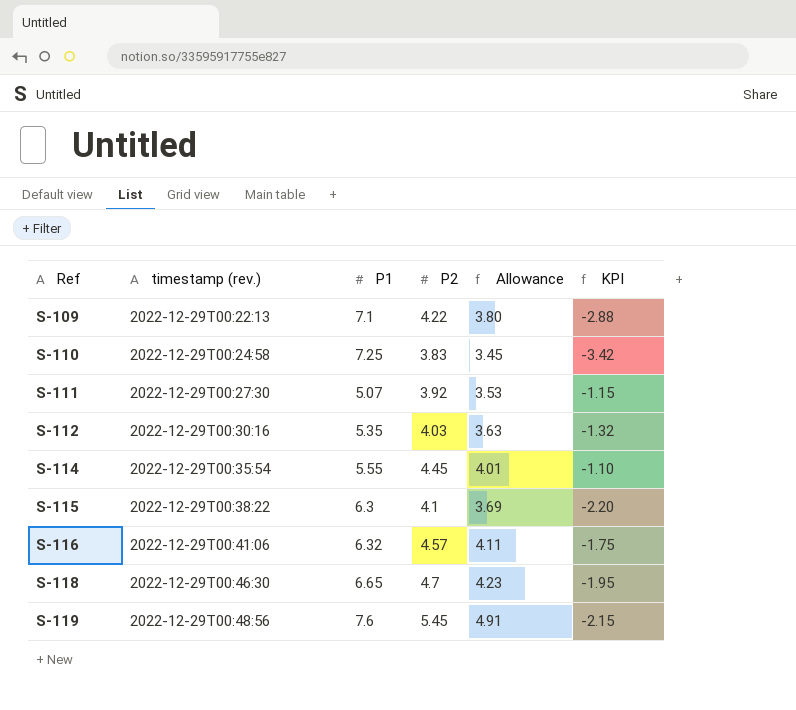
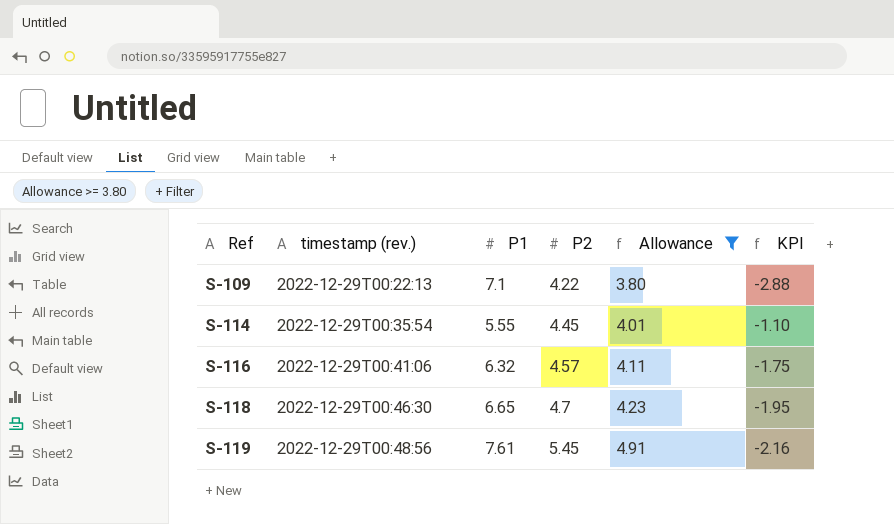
filter: none -> Allowance >= 3.80
S-119 | P1: 7.6 -> 7.61
S-119 | KPI: -2.15 -> -2.16

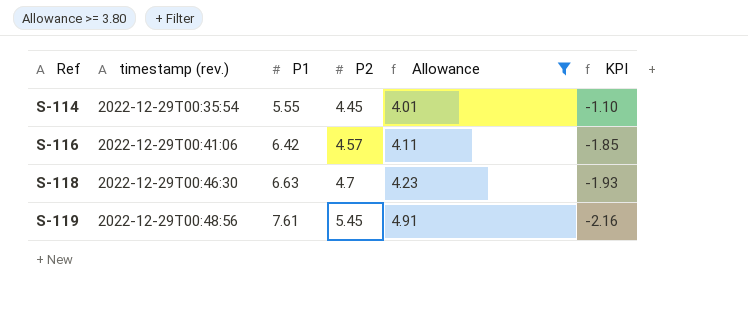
row S-109: 2022-12-29T00:22:13 | 7.1 | 4.22 | 3.80 | -2.88 -> none
S-116 | P1: 6.32 -> 6.42
S-116 | KPI: -1.75 -> -1.85
S-118 | P1: 6.65 -> 6.63
S-118 | KPI: -1.95 -> -1.93

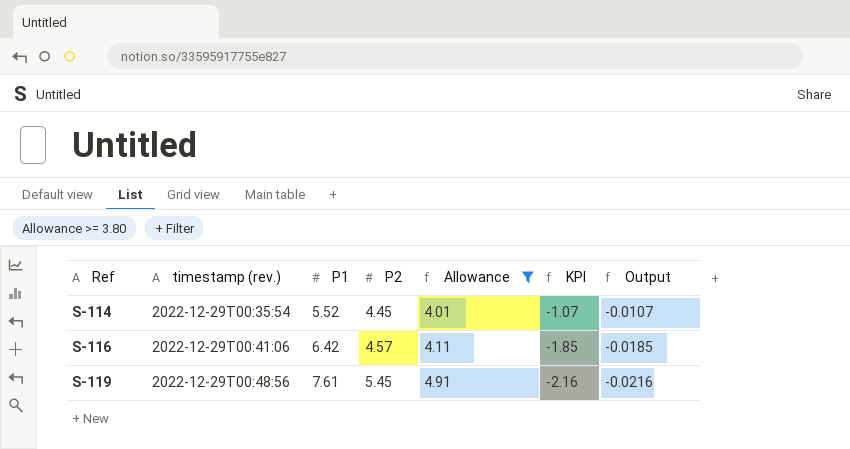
column Output | formula: none -> [KPI] * 0.01
row S-118: 2022-12-29T00:46:30 | 6.63 | 4.7 | 4.23 | -1.93 -> none
S-114 | P1: 5.55 -> 5.52
S-114 | KPI: -1.10 -> -1.07

